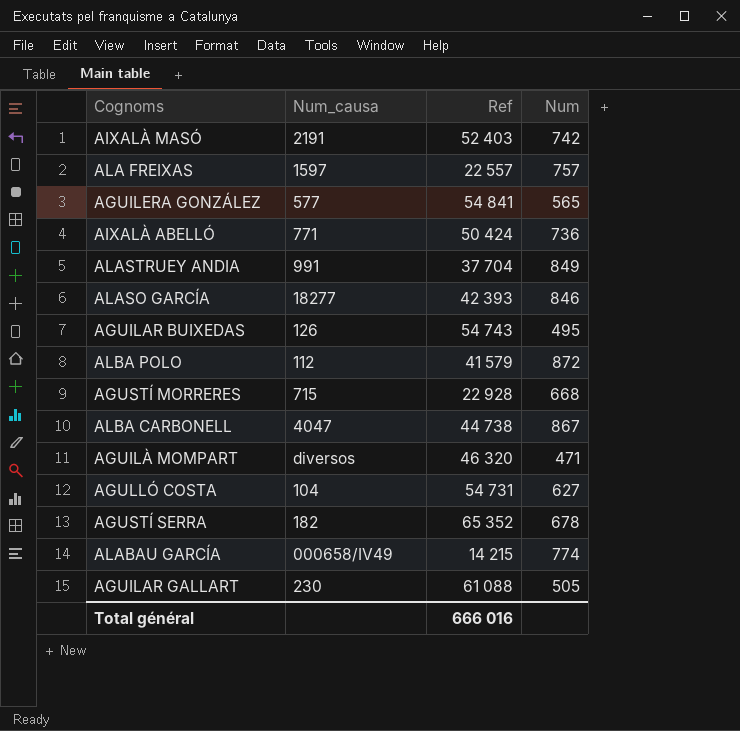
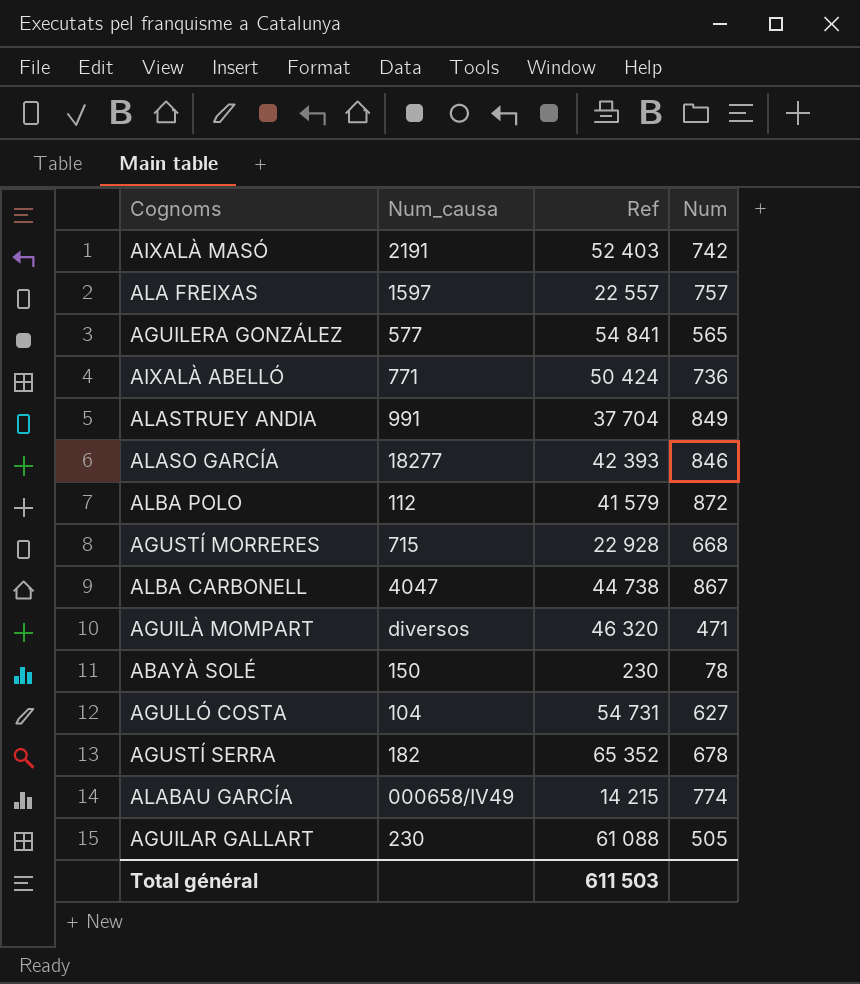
row AGUILAR BUIXEDAS: 126 | 54 743 | 495 -> none
row ABAYÀ SOLÉ: none -> 150 | 230 | 78
Total général | Ref: 666 016 -> 611 503

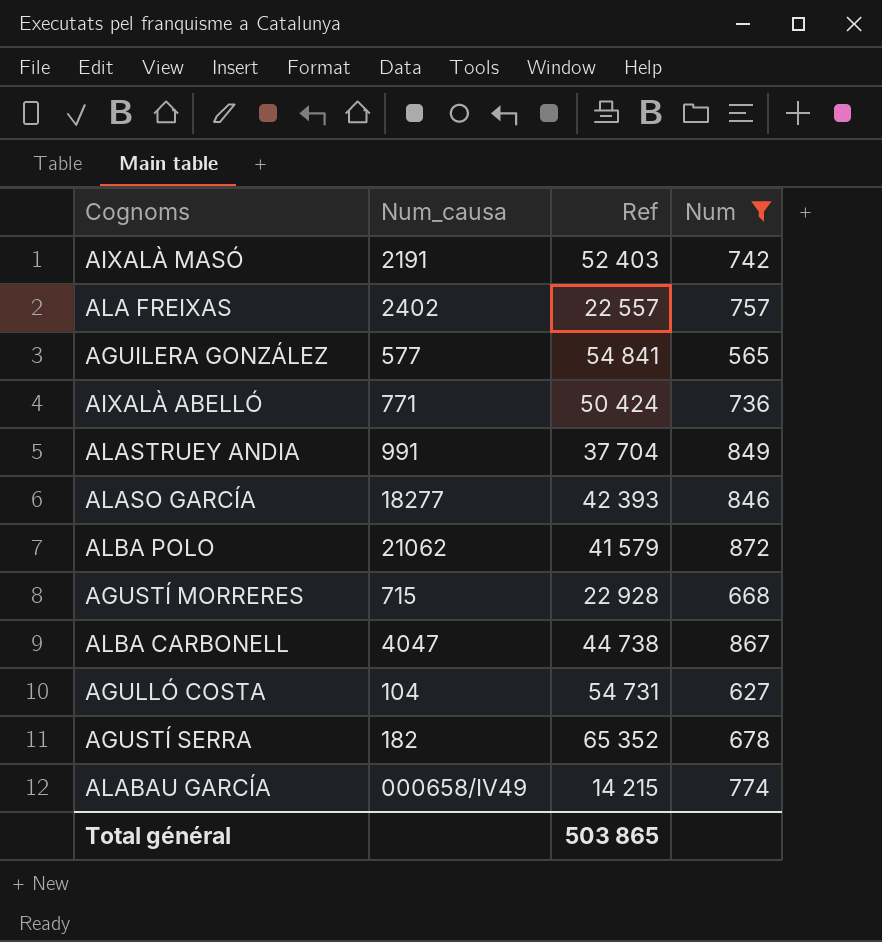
filter: none -> Num >= 565
ALA FREIXAS | Num_causa: 1597 -> 2402
ALBA POLO | Num_causa: 112 -> 21062
Total général | Ref: 611 503 -> 503 865

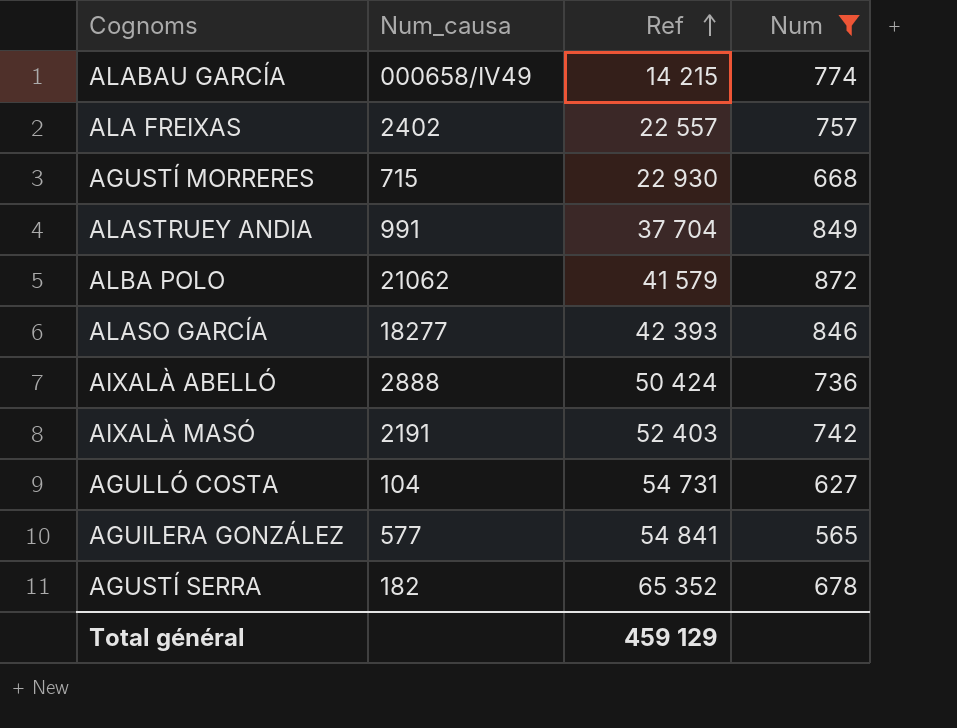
row order: none -> Ref ascending
row ALBA CARBONELL: 4047 | 44 738 | 867 -> none
AGUSTÍ MORRERES | Ref: 22 928 -> 22 930
AIXALÀ ABELLÓ | Num_causa: 771 -> 2888
Total général | Ref: 503 865 -> 459 129

